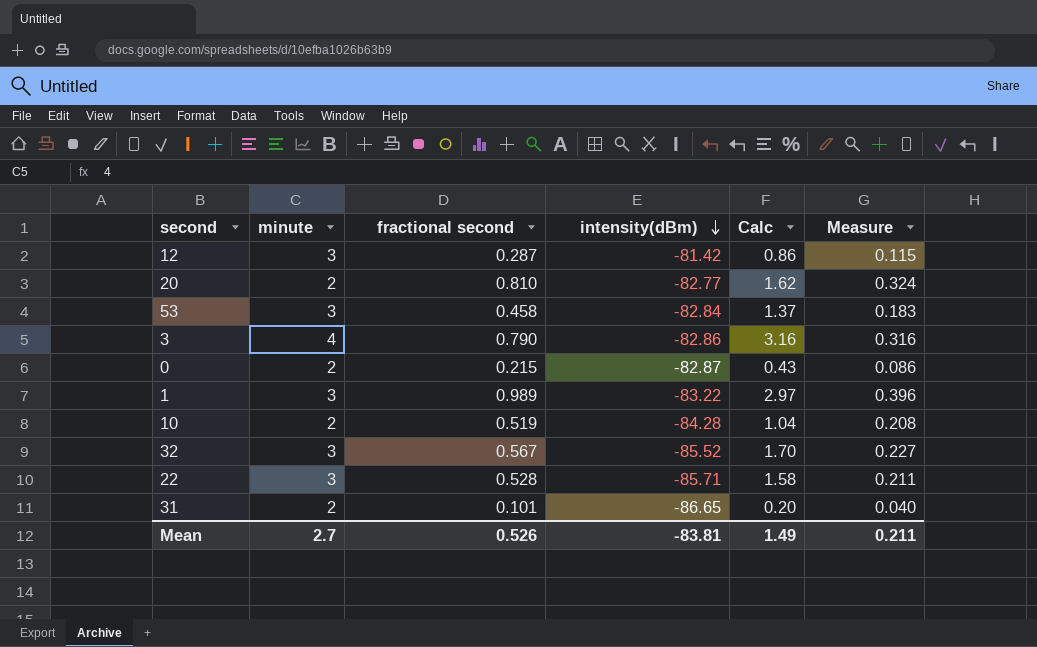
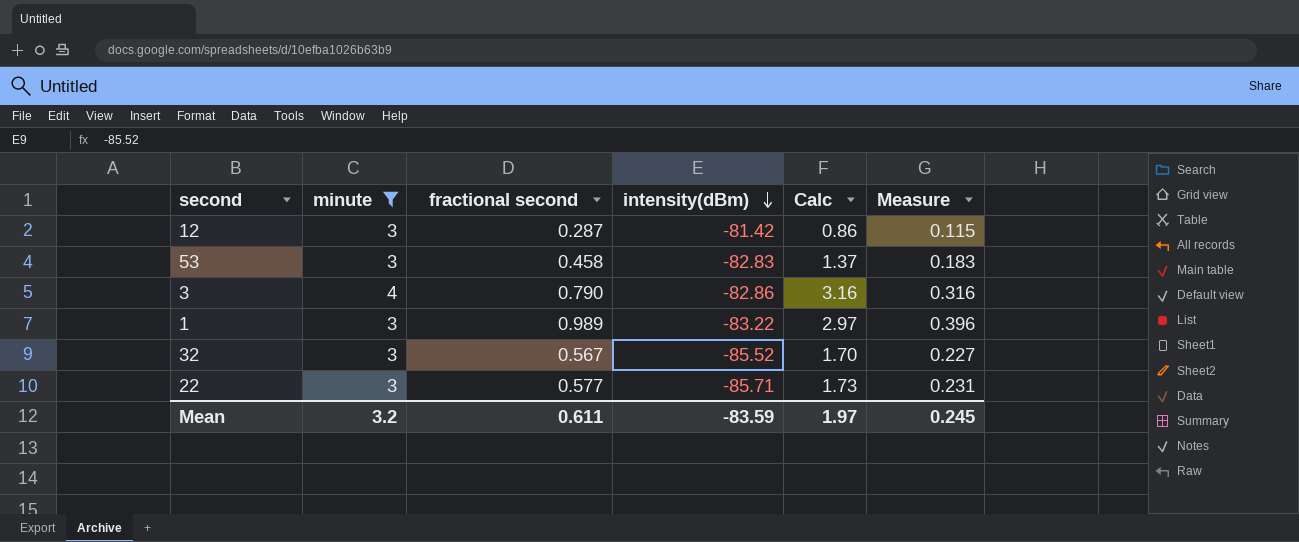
filter: none -> minute != 2
53 | intensity(dBm): -82.84 -> -82.83
22 | fractional second: 0.528 -> 0.577
22 | Calc: 1.58 -> 1.73
22 | Measure: 0.211 -> 0.231
Mean | minute: 2.7 -> 3.2
Mean | fractional second: 0.526 -> 0.611
Mean | intensity(dBm): -83.81 -> -83.59
Mean | Calc: 1.49 -> 1.97
Mean | Measure: 0.211 -> 0.245

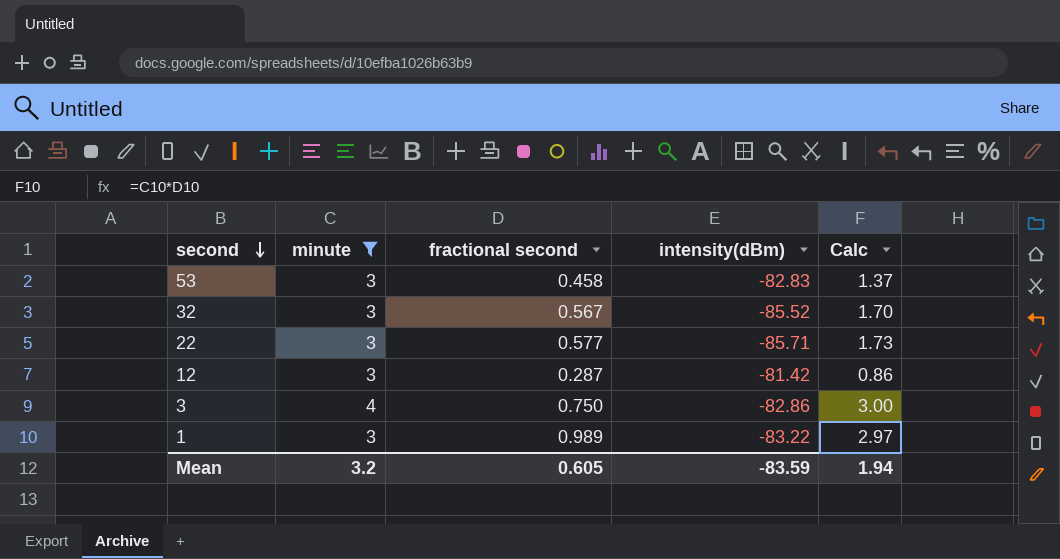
row order: intensity(dBm) descending -> second descending
column Measure | formula: [fractional second] * 0.4 -> none
3 | fractional second: 0.790 -> 0.750
3 | Calc: 3.16 -> 3.00
Mean | fractional second: 0.611 -> 0.605
Mean | Calc: 1.97 -> 1.94

